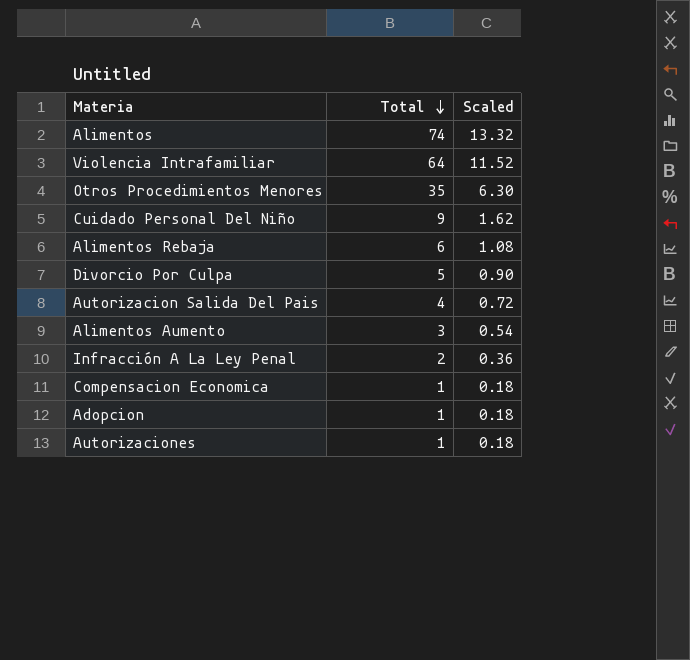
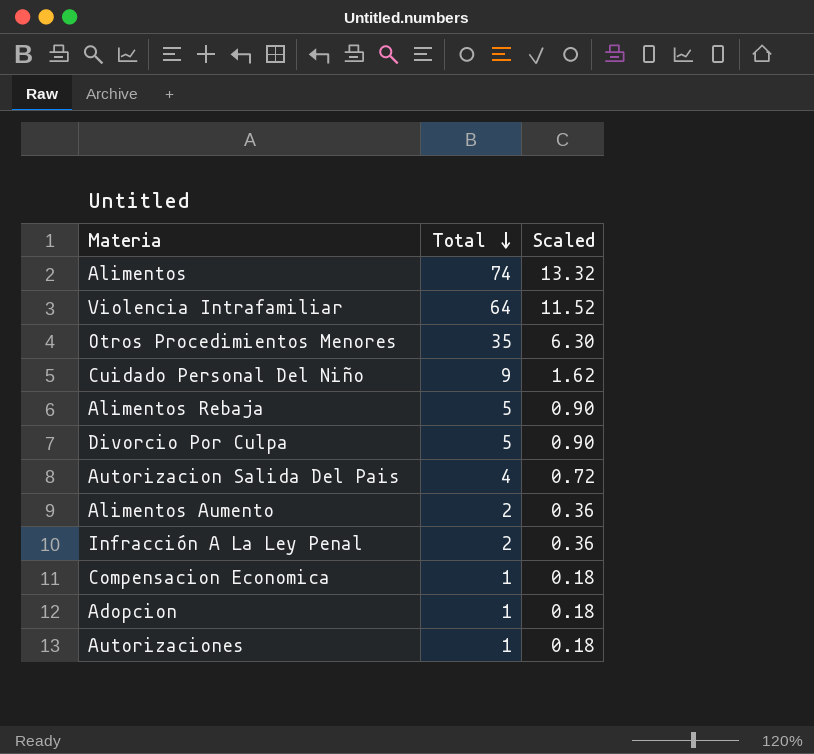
Alimentos Rebaja | Total: 6 -> 5
Alimentos Rebaja | Scaled: 1.08 -> 0.90
Alimentos Aumento | Total: 3 -> 2
Alimentos Aumento | Scaled: 0.54 -> 0.36

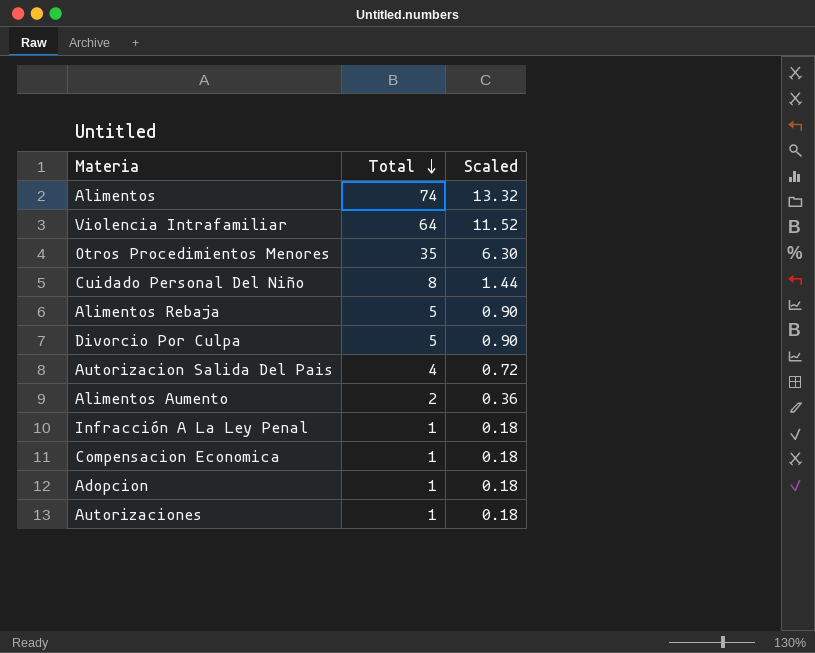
Cuidado Personal Del Niño | Total: 9 -> 8
Cuidado Personal Del Niño | Scaled: 1.62 -> 1.44
Infracción A La Ley Penal | Total: 2 -> 1
Infracción A La Ley Penal | Scaled: 0.36 -> 0.18

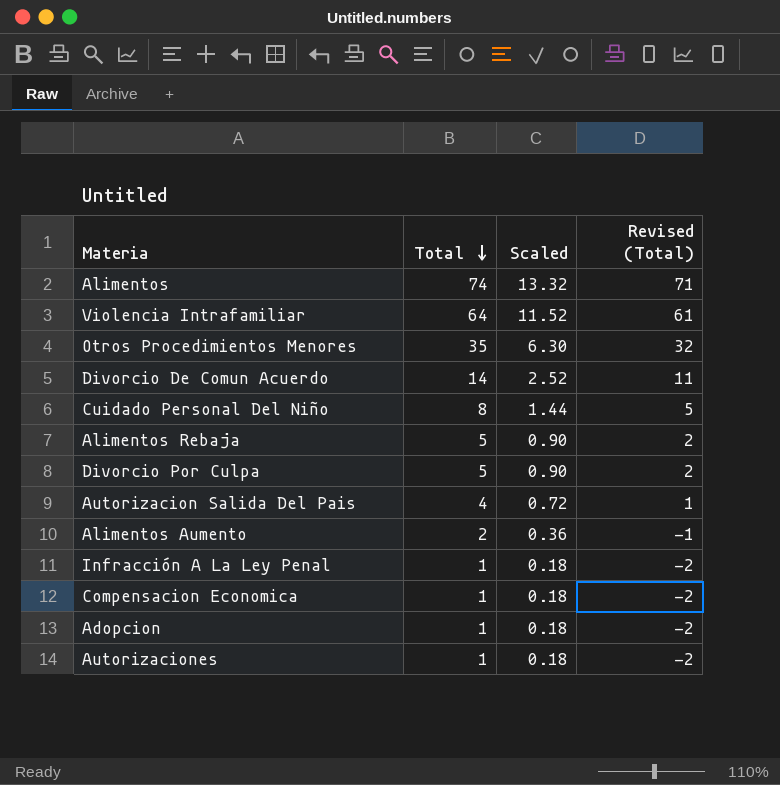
column Revised (Total) | formula: none -> [Total] - 3
row Divorcio De Comun Acuerdo: none -> 14 | 2.52 | 11

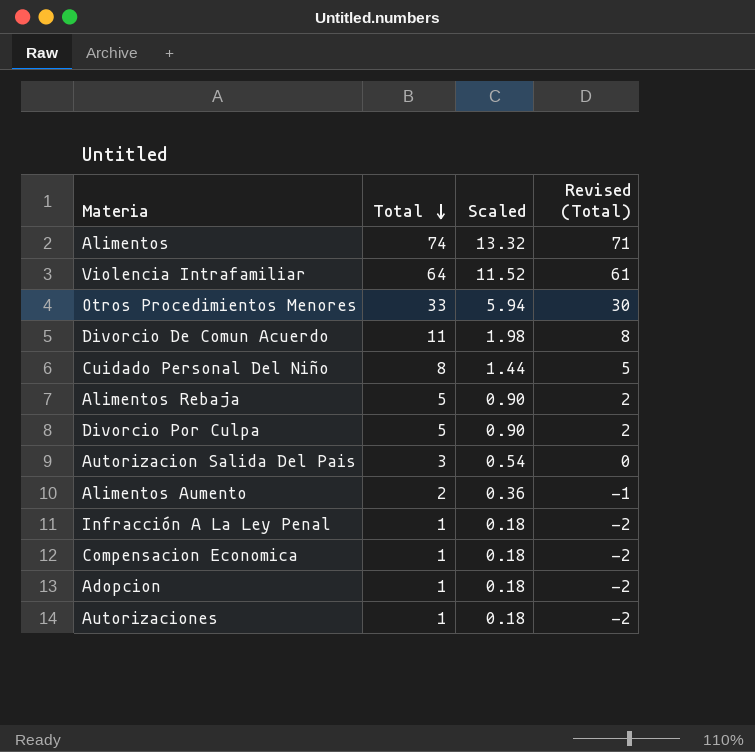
Otros Procedimientos Menores | Total: 35 -> 33
Otros Procedimientos Menores | Scaled: 6.30 -> 5.94
Otros Procedimientos Menores | Revised (Total): 32 -> 30
Divorcio De Comun Acuerdo | Total: 14 -> 11
Divorcio De Comun Acuerdo | Scaled: 2.52 -> 1.98
Divorcio De Comun Acuerdo | Revised (Total): 11 -> 8
Autorizacion Salida Del Pais | Total: 4 -> 3
Autorizacion Salida Del Pais | Scaled: 0.72 -> 0.54
Autorizacion Salida Del Pais | Revised (Total): 1 -> 0

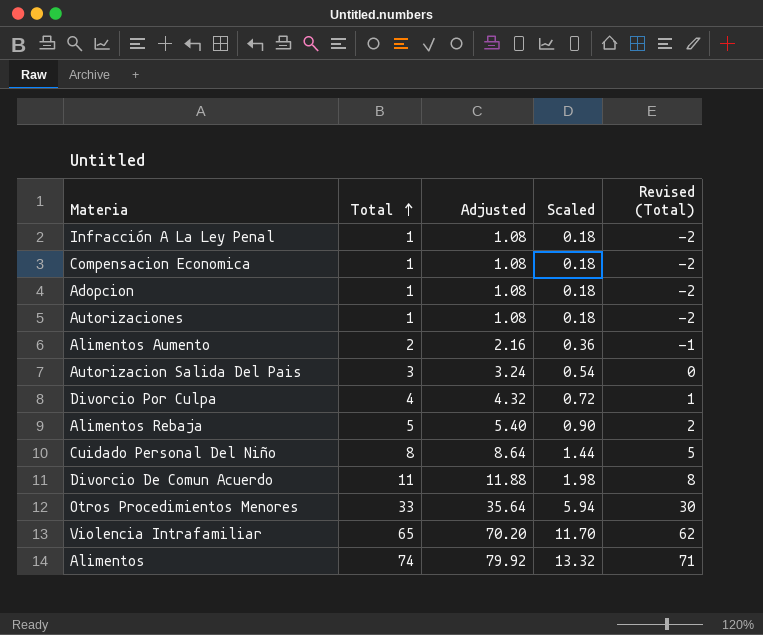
row order: Total descending -> Total ascending
column Adjusted | formula: none -> [Total] * 1.08
Divorcio Por Culpa | Total: 5 -> 4
Divorcio Por Culpa | Scaled: 0.90 -> 0.72
Divorcio Por Culpa | Revised (Total): 2 -> 1
Violencia Intrafamiliar | Total: 64 -> 65
Violencia Intrafamiliar | Scaled: 11.52 -> 11.70
Violencia Intrafamiliar | Revised (Total): 61 -> 62

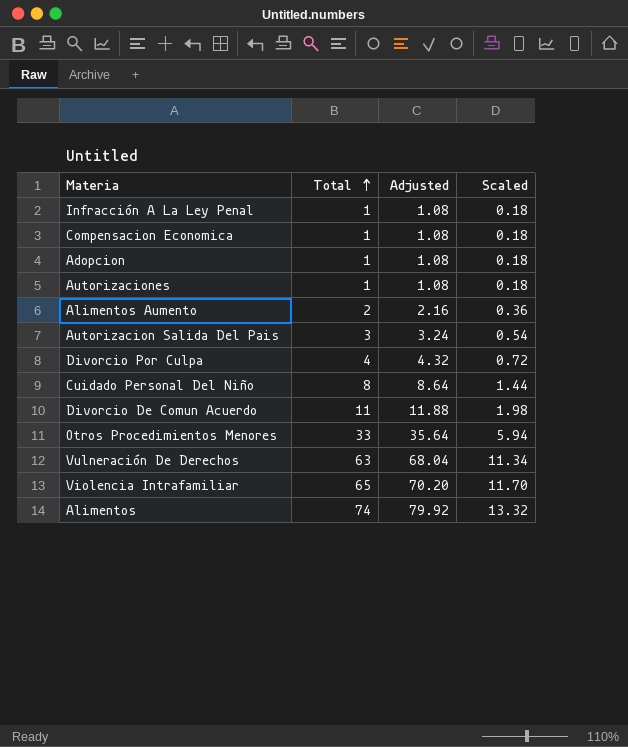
column Revised (Total) | formula: [Total] - 3 -> none
row Alimentos Rebaja: 5 | 5.40 | 0.90 | 2 -> none
row Vulneración De Derechos: none -> 63 | 68.04 | 11.34

